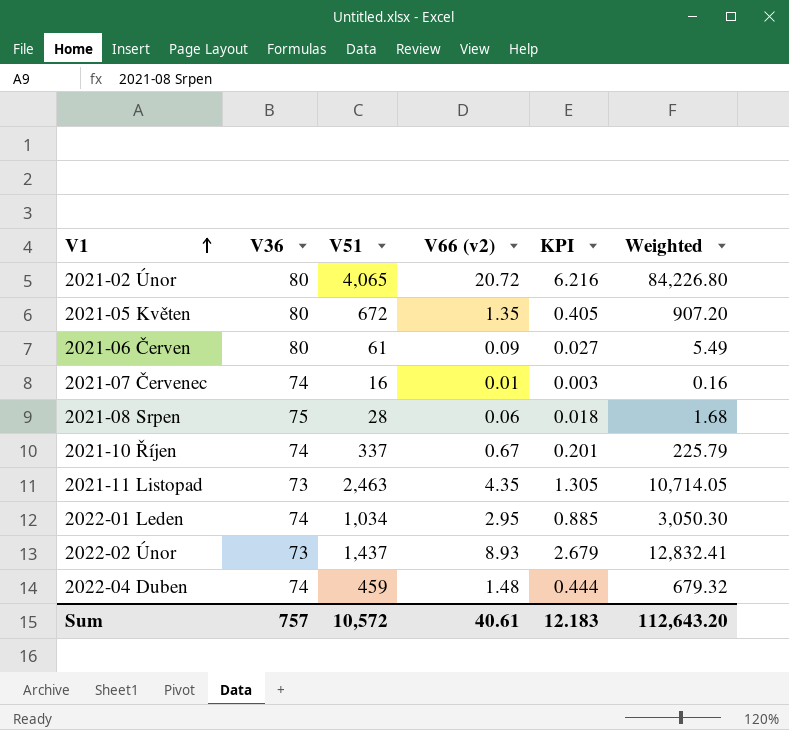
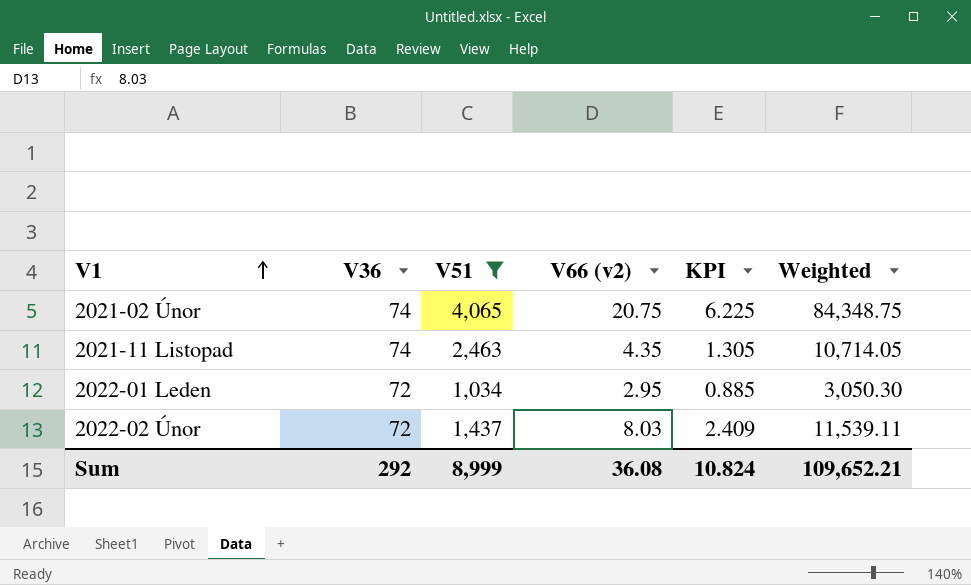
filter: none -> V51 >= 1,034
2021-02 Únor | V36: 80 -> 74
2021-02 Únor | V66 (v2): 20.72 -> 20.75
2021-02 Únor | KPI: 6.216 -> 6.225
2021-02 Únor | Weighted: 84,226.80 -> 84,348.75
2021-11 Listopad | V36: 73 -> 74
2022-01 Leden | V36: 74 -> 72
2022-02 Únor | V36: 73 -> 72
2022-02 Únor | V66 (v2): 8.93 -> 8.03
2022-02 Únor | KPI: 2.679 -> 2.409
2022-02 Únor | Weighted: 12,832.41 -> 11,539.11
Sum | V36: 757 -> 292
Sum | V51: 10,572 -> 8,999
Sum | V66 (v2): 40.61 -> 36.08
Sum | KPI: 12.183 -> 10.824
Sum | Weighted: 112,643.20 -> 109,652.21

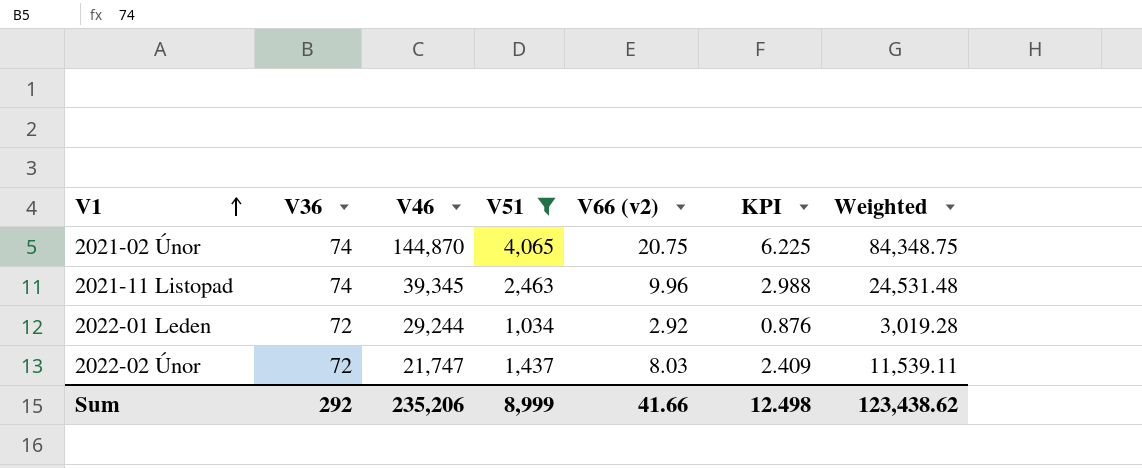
column V46 | position: none -> 3
2021-11 Listopad | V66 (v2): 4.35 -> 9.96
2021-11 Listopad | KPI: 1.305 -> 2.988
2021-11 Listopad | Weighted: 10,714.05 -> 24,531.48
2022-01 Leden | V66 (v2): 2.95 -> 2.92
2022-01 Leden | KPI: 0.885 -> 0.876
2022-01 Leden | Weighted: 3,050.30 -> 3,019.28
Sum | V66 (v2): 36.08 -> 41.66
Sum | KPI: 10.824 -> 12.498
Sum | Weighted: 109,652.21 -> 123,438.62

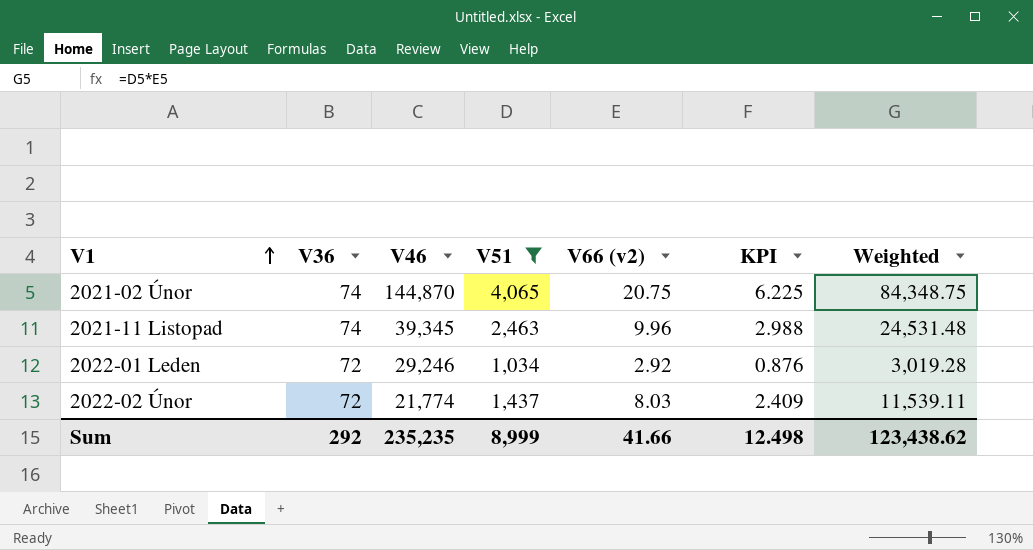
2022-01 Leden | V46: 29,244 -> 29,246
2022-02 Únor | V46: 21,747 -> 21,774
Sum | V46: 235,206 -> 235,235

